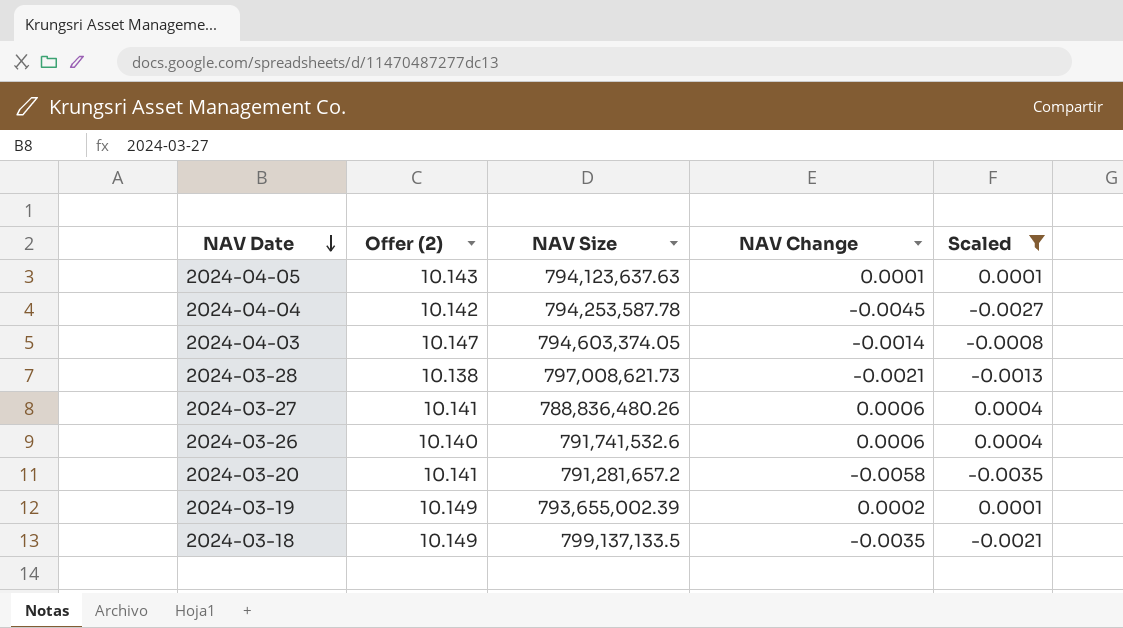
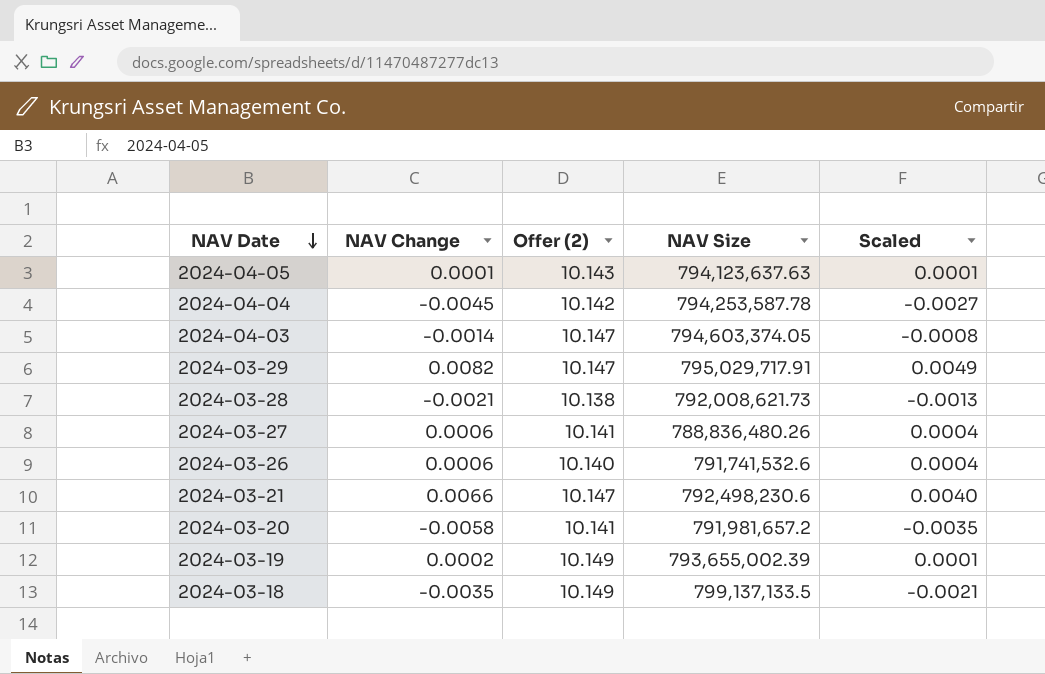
filter: Scaled <= 0.0004 -> none
column NAV Change | position: 4 -> 2
2024-03-28 | NAV Size: 797,008,621.73 -> 792,008,621.73
2024-03-20 | NAV Size: 791,281,657.2 -> 791,981,657.2

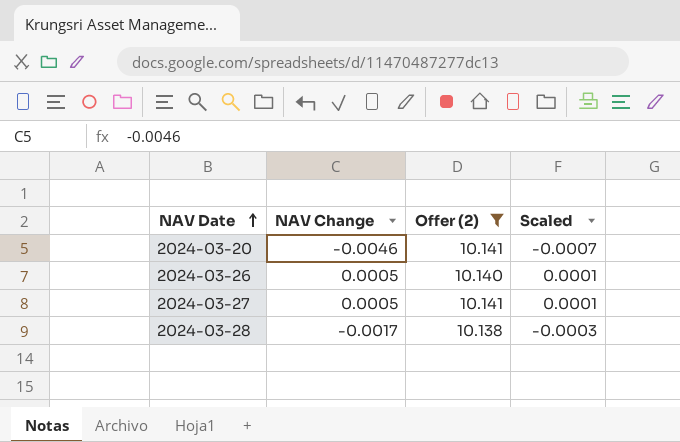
filter: none -> Offer (2) <= 10.141
row order: NAV Date descending -> NAV Date ascending
column NAV Size | position: 4 -> none
column Scaled | formula: [NAV Change] * 0.6 -> [NAV Change] * 0.15
2024-03-20 | NAV Change: -0.0058 -> -0.0046
2024-03-26 | NAV Change: 0.0006 -> 0.0005
2024-03-27 | NAV Change: 0.0006 -> 0.0005
2024-03-28 | NAV Change: -0.0021 -> -0.0017

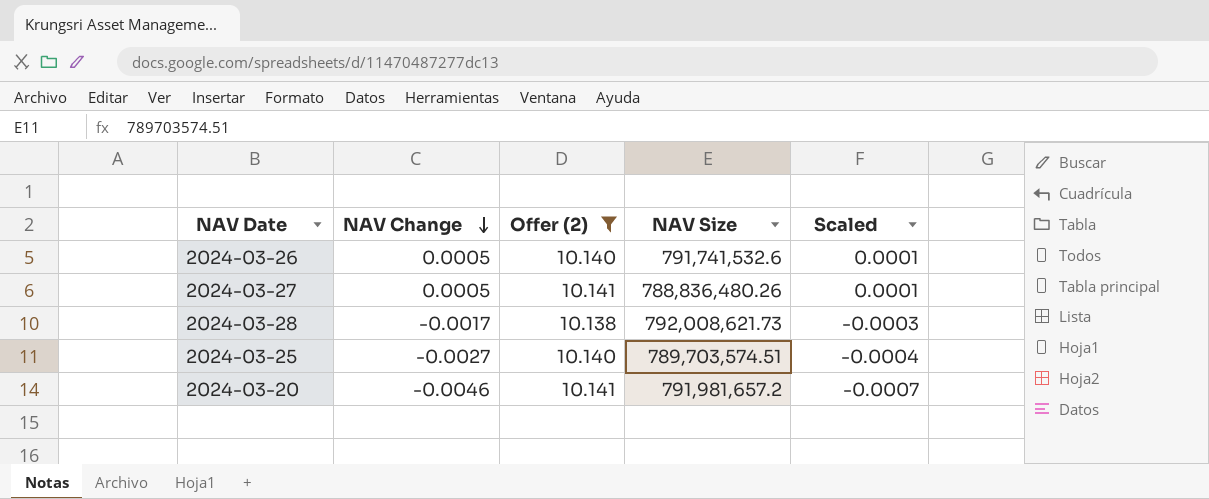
row order: NAV Date ascending -> NAV Change descending
column NAV Size | position: none -> 4
row 2024-03-25: none -> -0.0027 | 10.140 | 789,703,574.51 | -0.0004

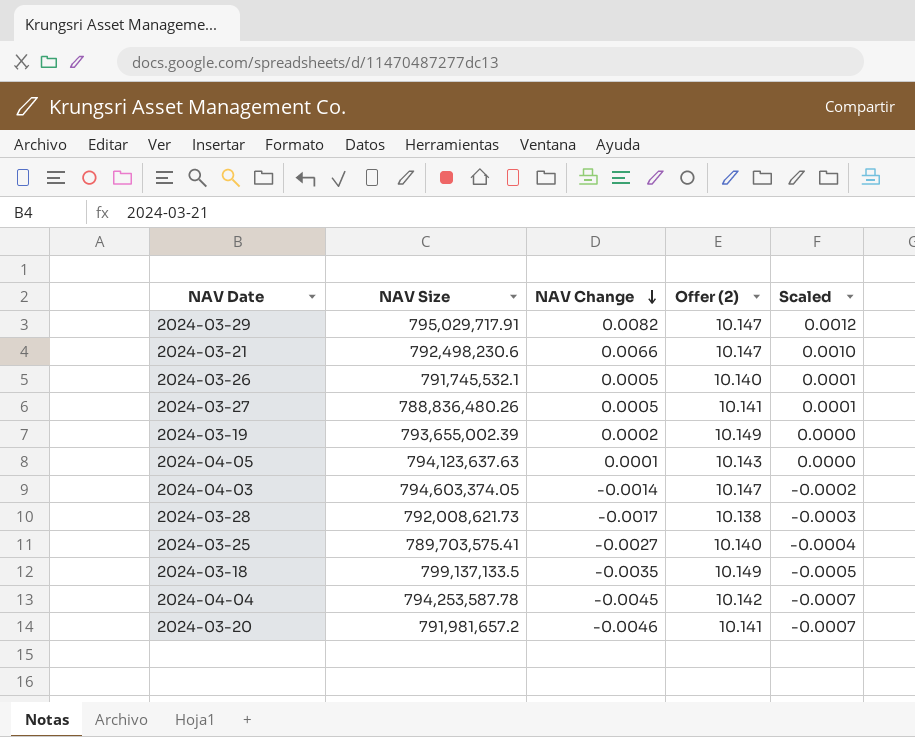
filter: Offer (2) <= 10.141 -> none
column NAV Size | position: 4 -> 2
2024-03-26 | NAV Size: 791,741,532.6 -> 791,745,532.1
2024-03-25 | NAV Size: 789,703,574.51 -> 789,703,575.41

